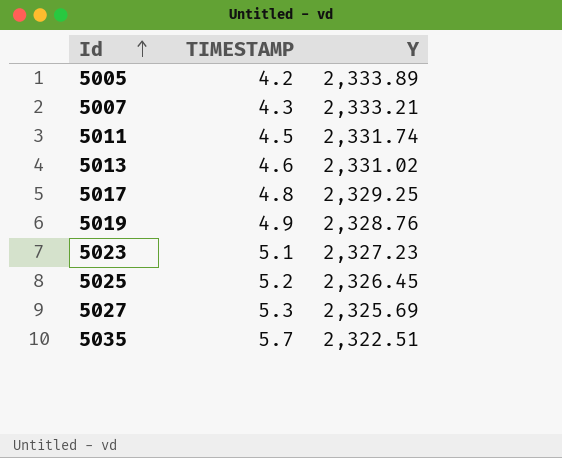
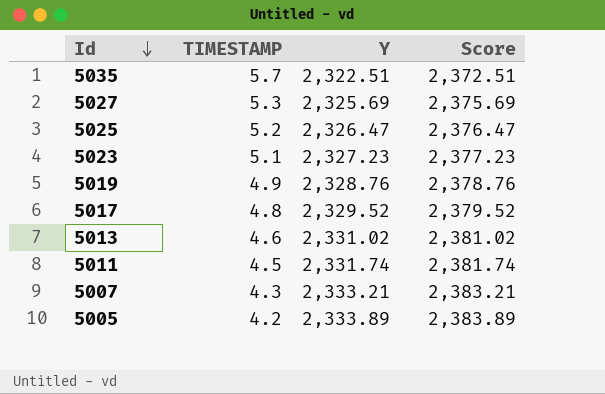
row order: Id ascending -> Id descending
column Score | formula: none -> [Y] + 50
5025 | Y: 2,326.45 -> 2,326.47
5017 | Y: 2,329.25 -> 2,329.52

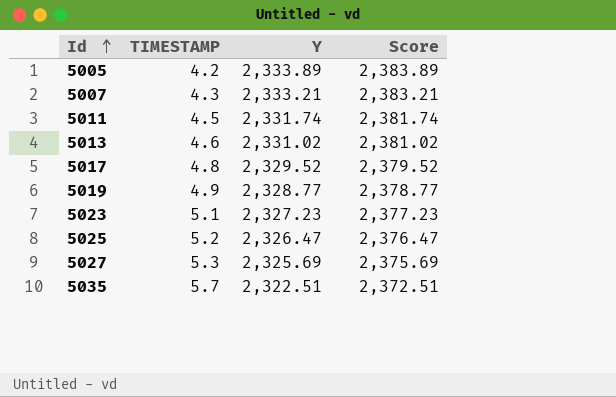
row order: Id descending -> Id ascending
5019 | Y: 2,328.76 -> 2,328.77
5019 | Score: 2,378.76 -> 2,378.77

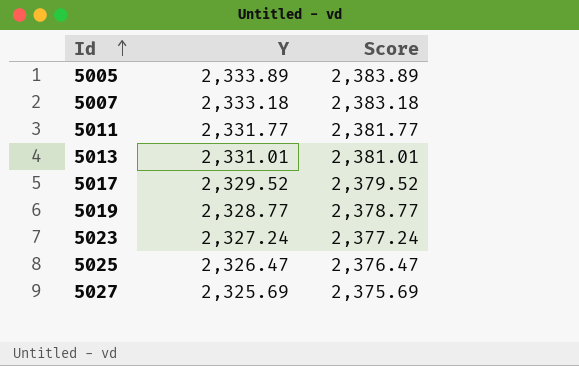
column TIMESTAMP | position: 2 -> none
row 5035: 5.7 | 2,322.51 | 2,372.51 -> none
5007 | Y: 2,333.21 -> 2,333.18
5007 | Score: 2,383.21 -> 2,383.18
5011 | Y: 2,331.74 -> 2,331.77
5011 | Score: 2,381.74 -> 2,381.77
5013 | Y: 2,331.02 -> 2,331.01
5013 | Score: 2,381.02 -> 2,381.01
5023 | Y: 2,327.23 -> 2,327.24
5023 | Score: 2,377.23 -> 2,377.24

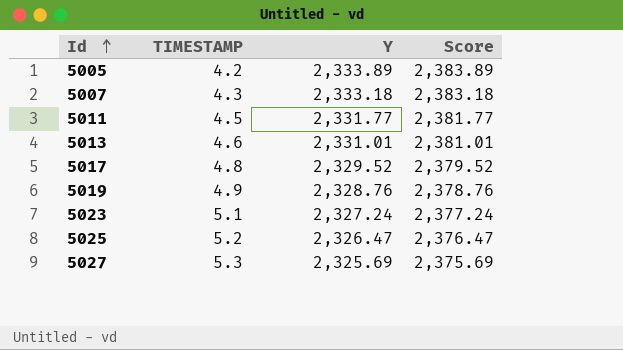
column TIMESTAMP | position: none -> 2
5019 | Y: 2,328.77 -> 2,328.76
5019 | Score: 2,378.77 -> 2,378.76

